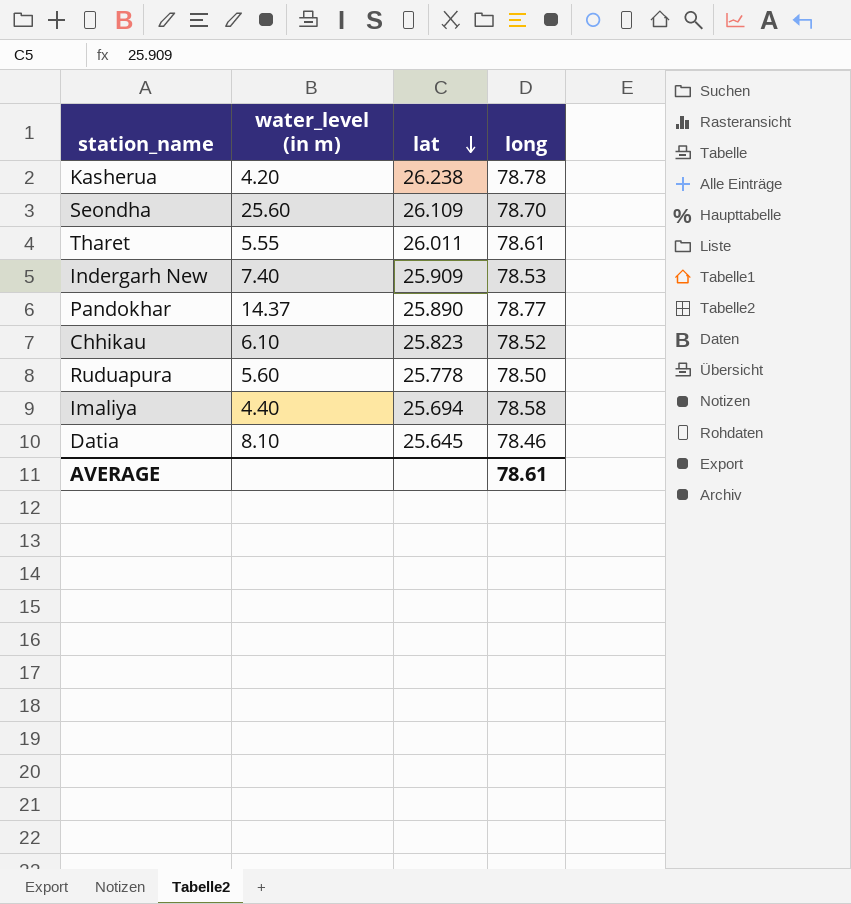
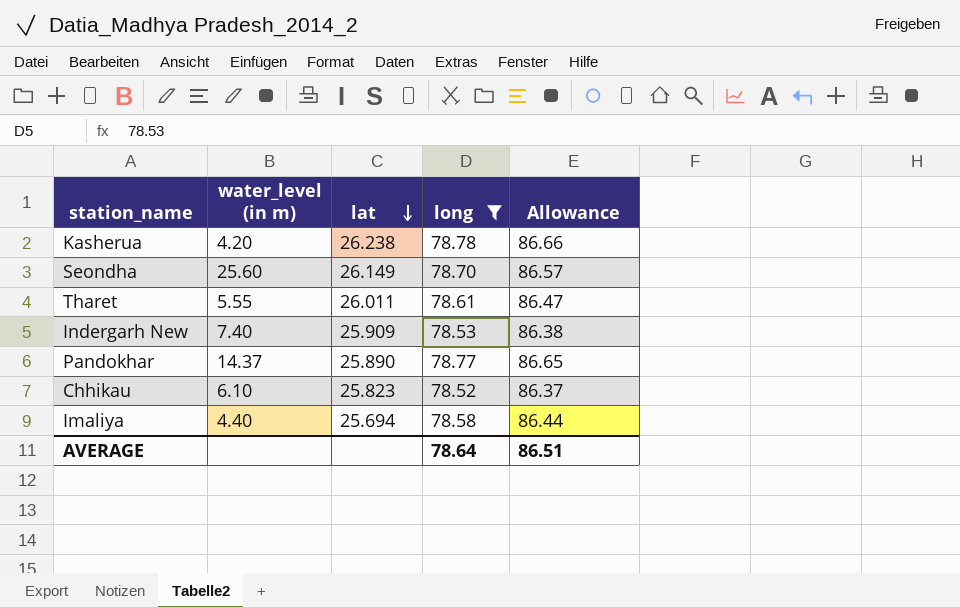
filter: none -> long >= 78.52
column Allowance | formula: none -> [long] * 1.1
Seondha | lat: 26.109 -> 26.149
AVERAGE | long: 78.61 -> 78.64

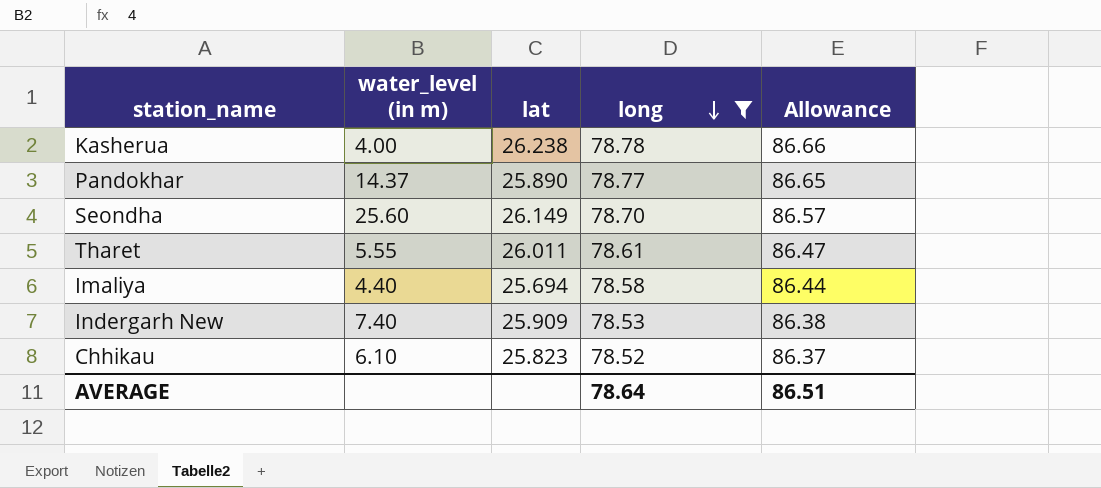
row order: lat descending -> long descending
Kasherua | water_level (in m): 4.20 -> 4.00

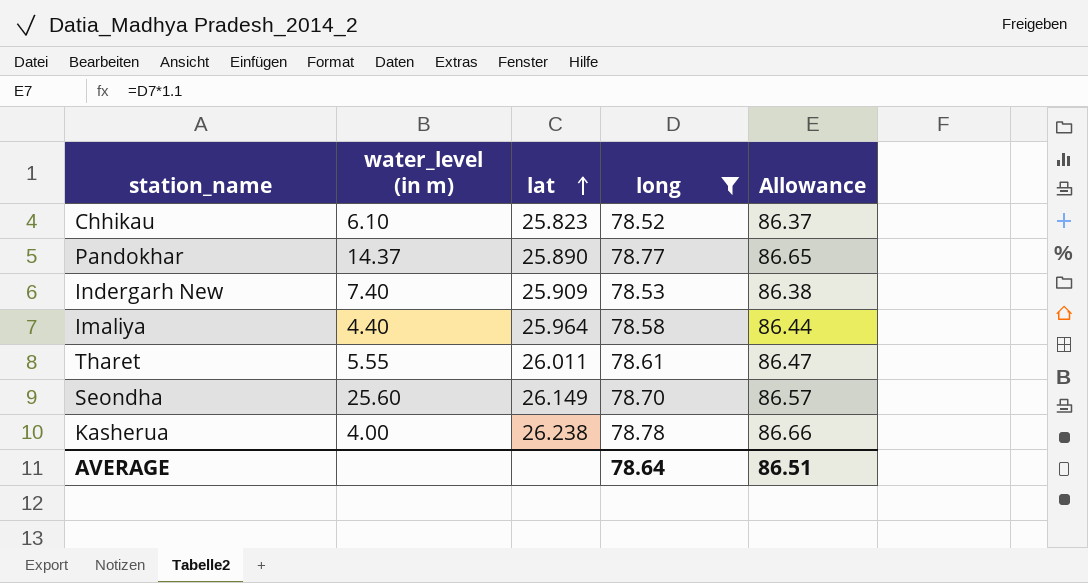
row order: long descending -> lat ascending
Imaliya | lat: 25.694 -> 25.964

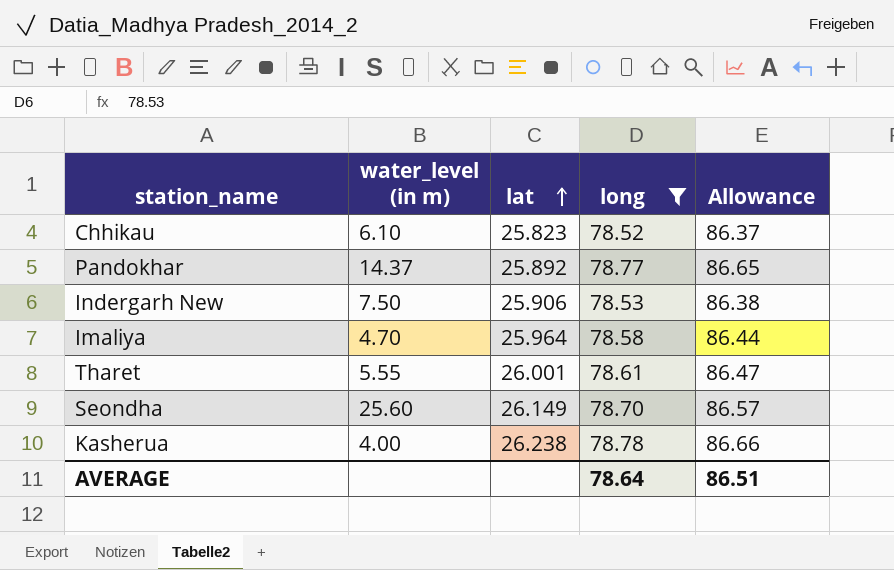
Pandokhar | lat: 25.890 -> 25.892
Indergarh New | water_level (in m): 7.40 -> 7.50
Indergarh New | lat: 25.909 -> 25.906
Imaliya | water_level (in m): 4.40 -> 4.70
Tharet | lat: 26.011 -> 26.001

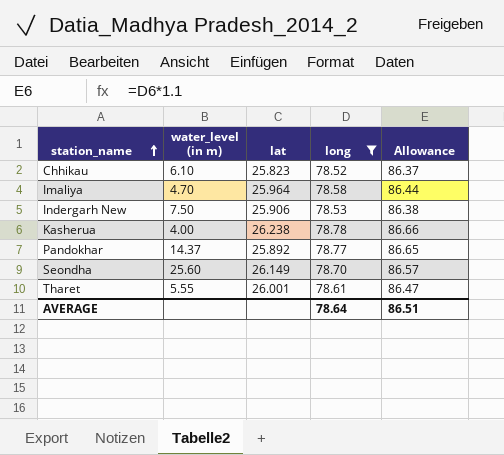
row order: lat ascending -> station_name ascending

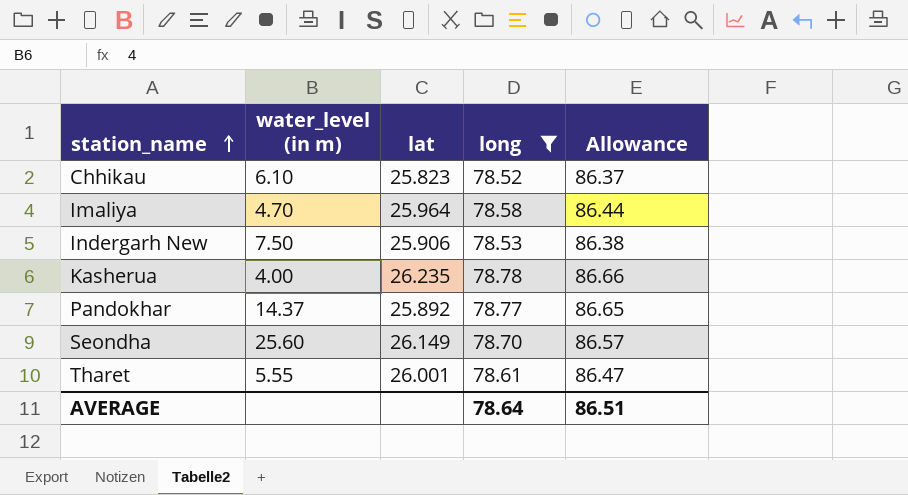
Kasherua | lat: 26.238 -> 26.235

